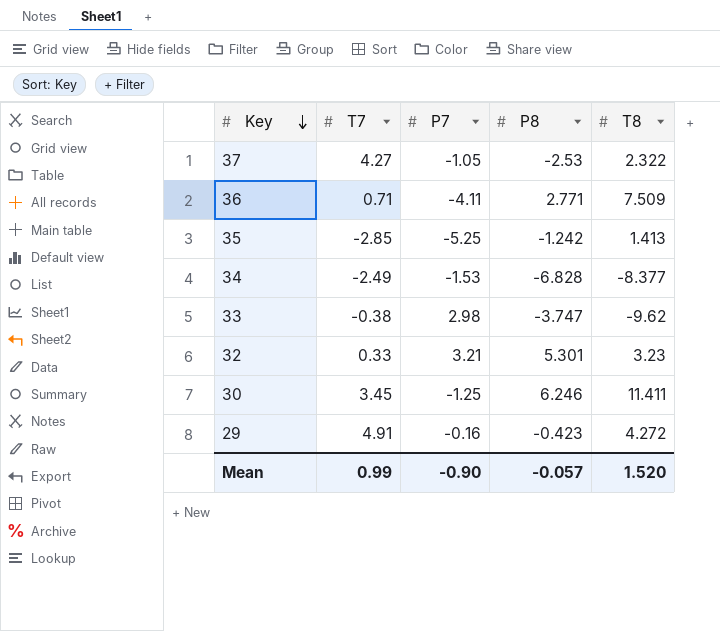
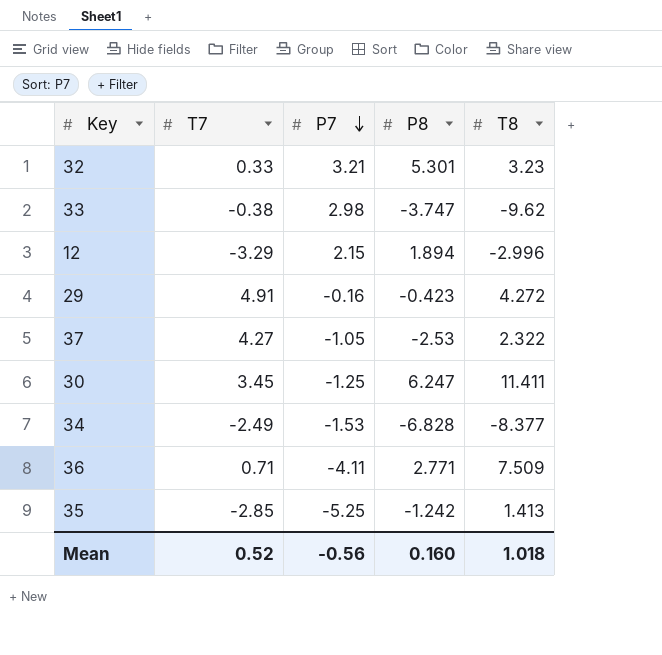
row order: Key descending -> P7 descending
row 12: none -> -3.29 | 2.15 | 1.894 | -2.996
30 | P8: 6.246 -> 6.247
Mean | T7: 0.99 -> 0.52
Mean | P7: -0.90 -> -0.56
Mean | P8: -0.057 -> 0.160
Mean | T8: 1.520 -> 1.018

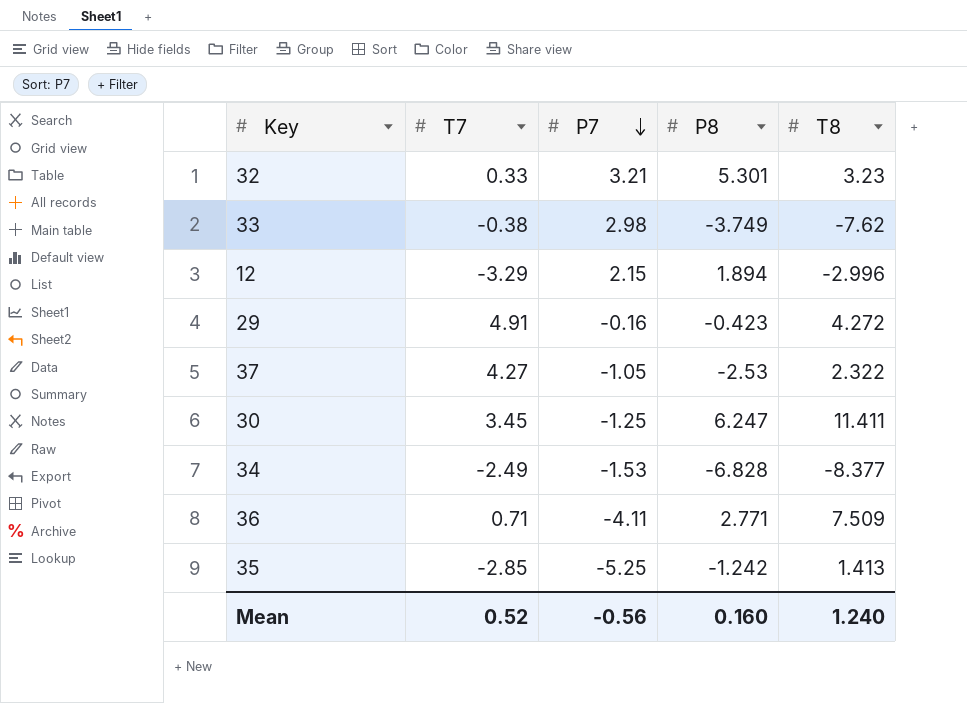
33 | P8: -3.747 -> -3.749
33 | T8: -9.62 -> -7.62
Mean | T8: 1.018 -> 1.240

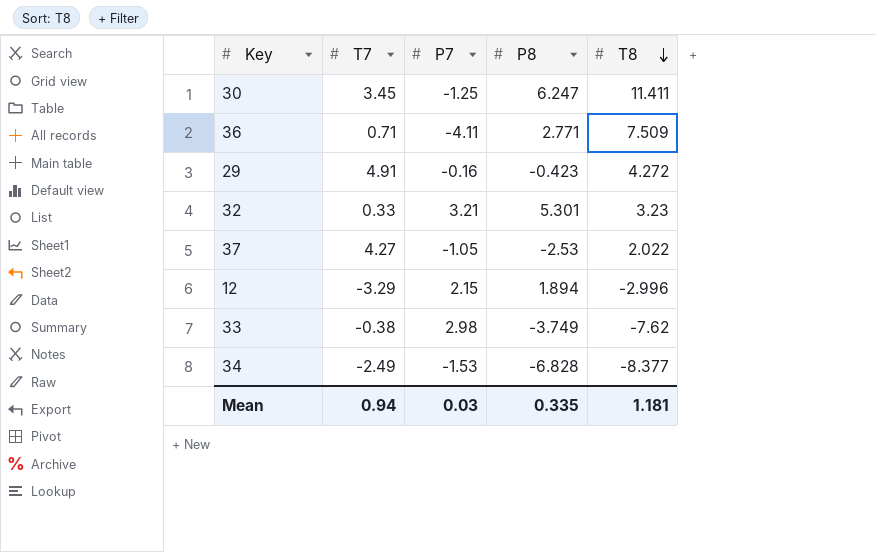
row order: P7 descending -> T8 descending
row 35: -2.85 | -5.25 | -1.242 | 1.413 -> none
37 | T8: 2.322 -> 2.022
Mean | T7: 0.52 -> 0.94
Mean | P7: -0.56 -> 0.03
Mean | P8: 0.160 -> 0.335
Mean | T8: 1.240 -> 1.181

